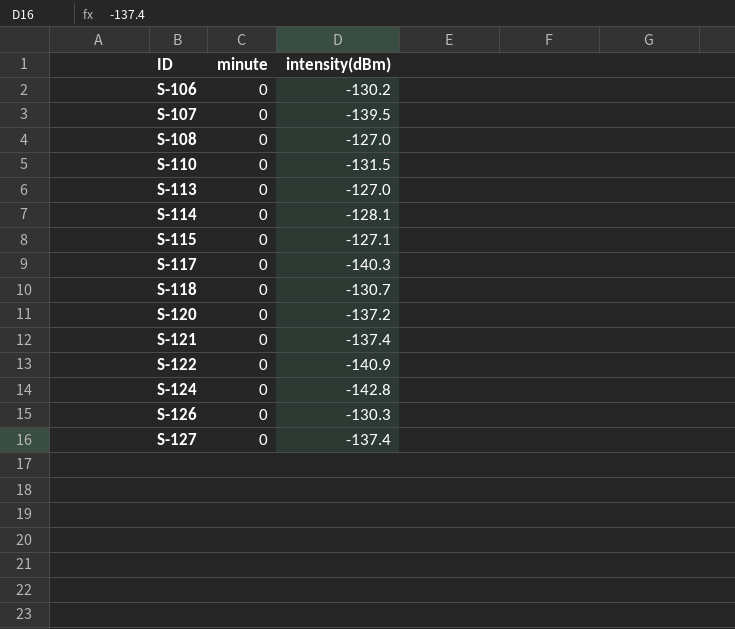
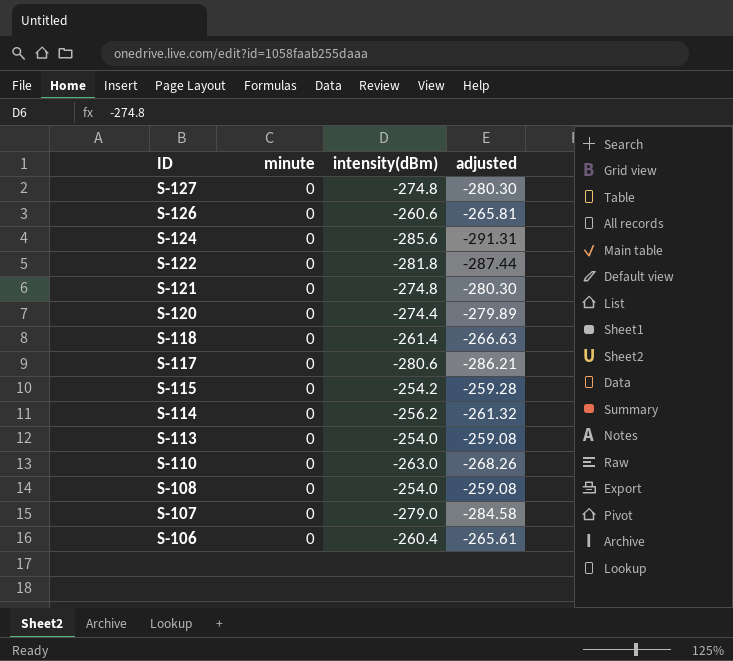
row order: ID ascending -> ID descending
column adjusted | formula: none -> [intensity(dBm)] * 1.02
S-127 | intensity(dBm): -137.4 -> -274.8
S-126 | intensity(dBm): -130.3 -> -260.6
S-124 | intensity(dBm): -142.8 -> -285.6
S-122 | intensity(dBm): -140.9 -> -281.8
S-121 | intensity(dBm): -137.4 -> -274.8
S-120 | intensity(dBm): -137.2 -> -274.4
S-118 | intensity(dBm): -130.7 -> -261.4
S-117 | intensity(dBm): -140.3 -> -280.6
S-115 | intensity(dBm): -127.1 -> -254.2
S-114 | intensity(dBm): -128.1 -> -256.2
S-113 | intensity(dBm): -127.0 -> -254.0
S-110 | intensity(dBm): -131.5 -> -263.0
S-108 | intensity(dBm): -127.0 -> -254.0
S-107 | intensity(dBm): -139.5 -> -279.0
S-106 | intensity(dBm): -130.2 -> -260.4

